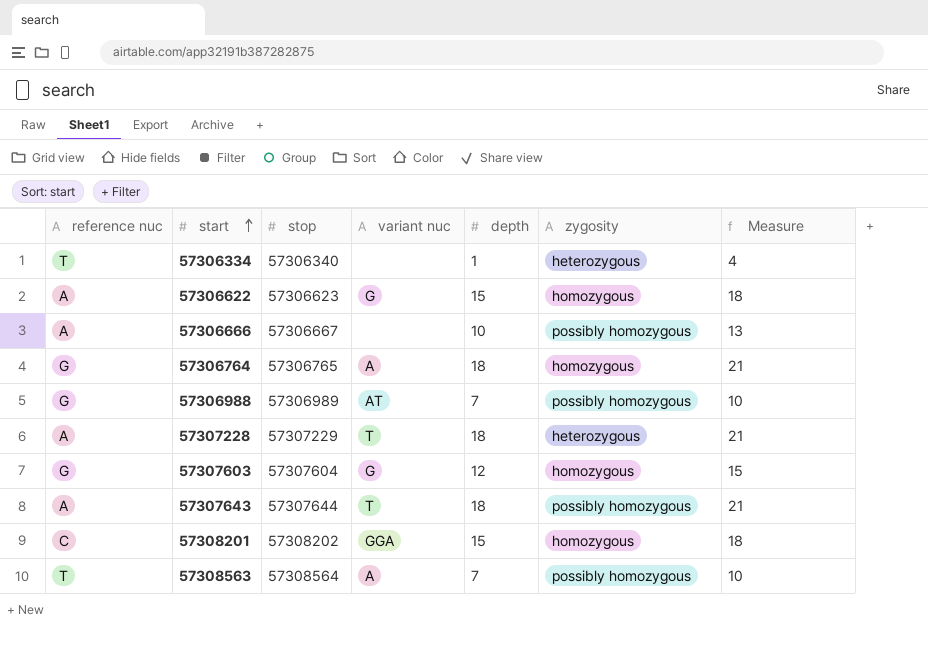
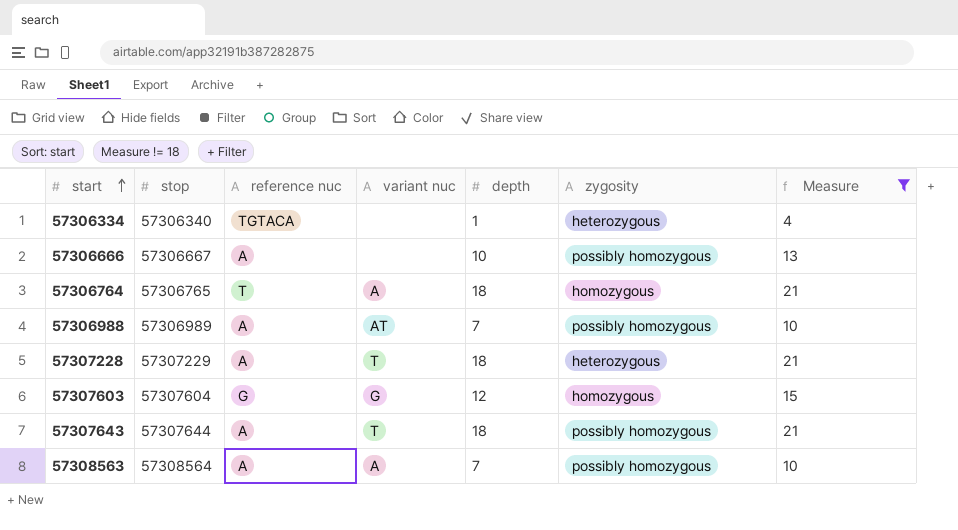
filter: none -> Measure != 18
column reference nuc | position: 1 -> 3
57306334 | reference nuc: T -> TGTACA
57306764 | reference nuc: G -> T
57306988 | reference nuc: G -> A
57308563 | reference nuc: T -> A

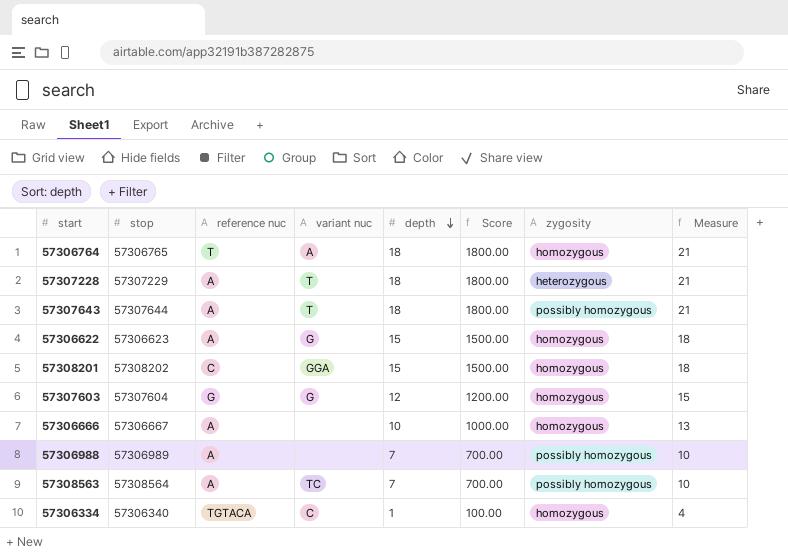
filter: Measure != 18 -> none
row order: start ascending -> depth descending
column Score | formula: none -> [depth] * 100
57306666 | zygosity: possibly homozygous -> homozygous
57306988 | variant nuc: AT -> none
57308563 | variant nuc: A -> TC
57306334 | variant nuc: none -> C
57306334 | zygosity: heterozygous -> homozygous

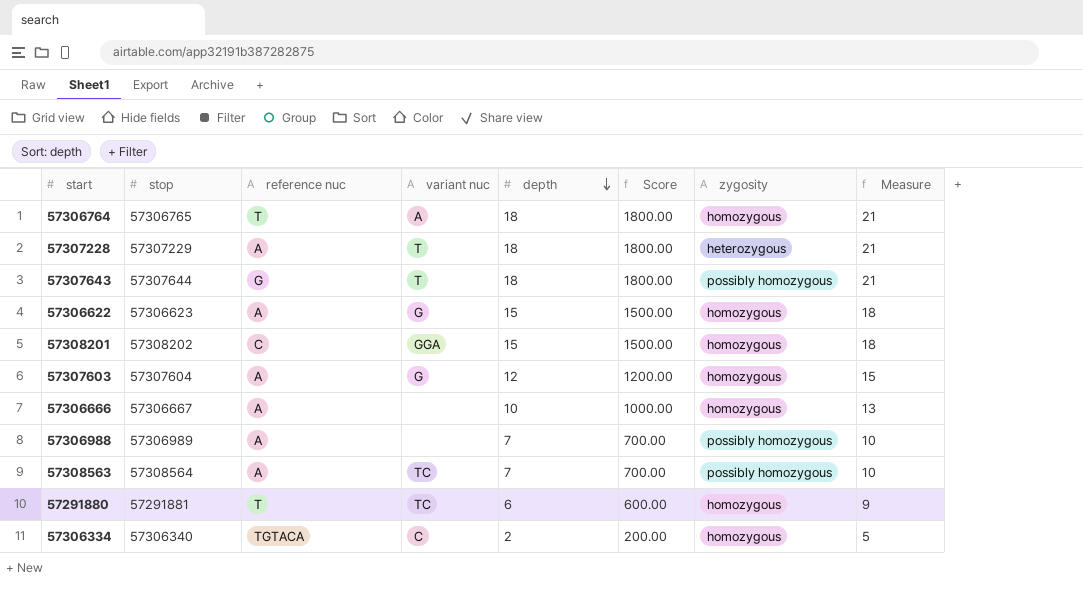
57307643 | reference nuc: A -> G
57307603 | reference nuc: G -> A
row 57291880: none -> 57291881 | T | TC | 6 | 600.00 | homozygous | 9
57306334 | depth: 1 -> 2
57306334 | Score: 100.00 -> 200.00
57306334 | Measure: 4 -> 5

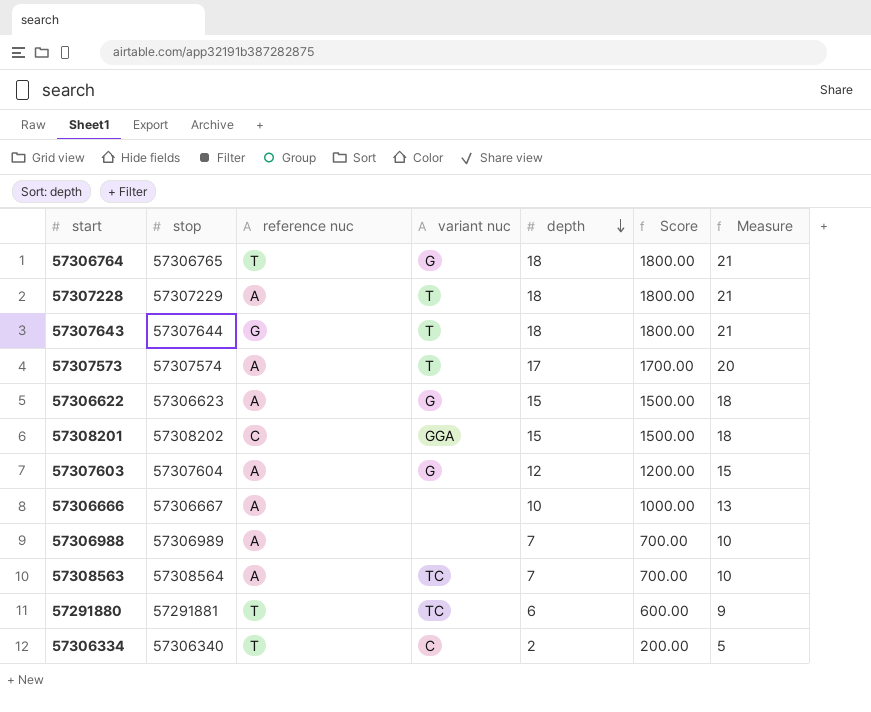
column zygosity | position: 7 -> none
57306764 | variant nuc: A -> G
row 57307573: none -> 57307574 | A | T | 17 | 1700.00 | 20
57306334 | reference nuc: TGTACA -> T

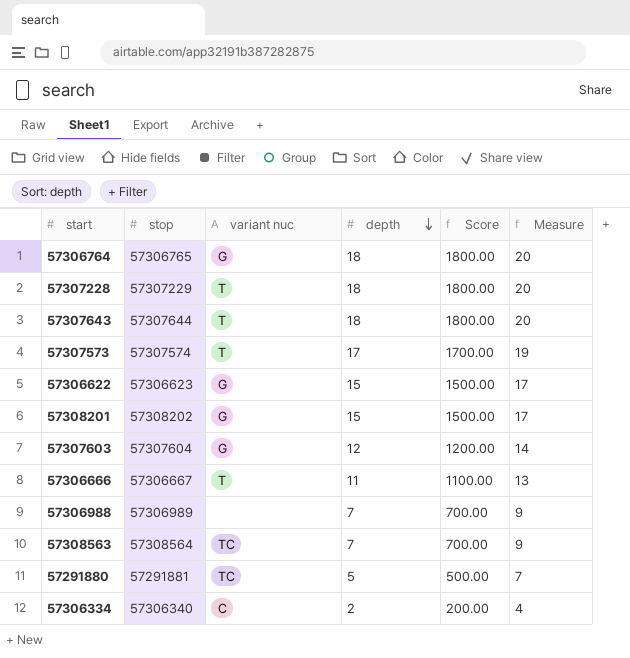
column reference nuc | position: 3 -> none
column Measure | formula: [depth] + 3 -> [depth] + 2
57308201 | variant nuc: GGA -> G
57306666 | variant nuc: none -> T
57306666 | depth: 10 -> 11
57306666 | Score: 1000.00 -> 1100.00
57291880 | depth: 6 -> 5
57291880 | Score: 600.00 -> 500.00

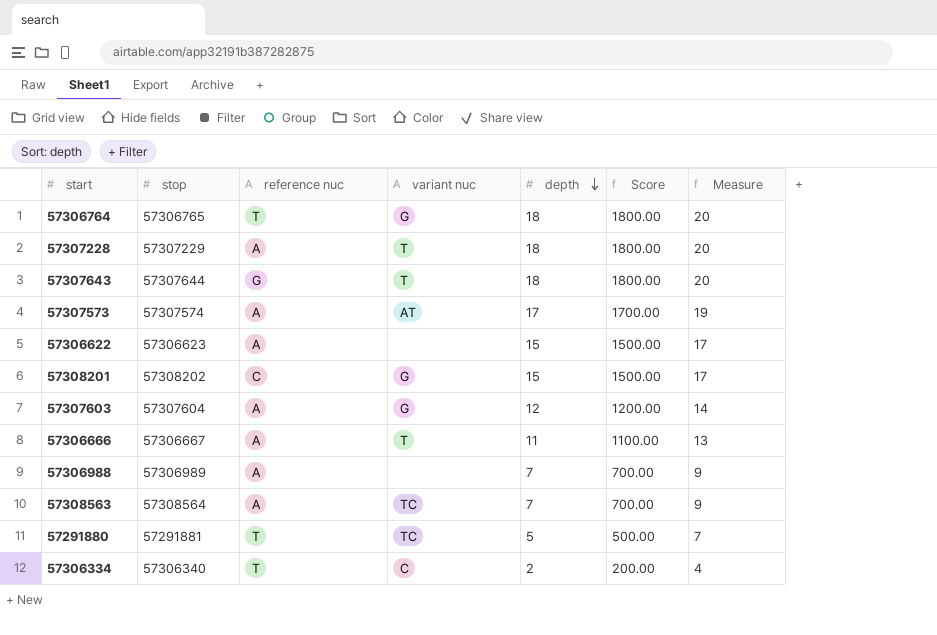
column reference nuc | position: none -> 3
57307573 | variant nuc: T -> AT
57306622 | variant nuc: G -> none

